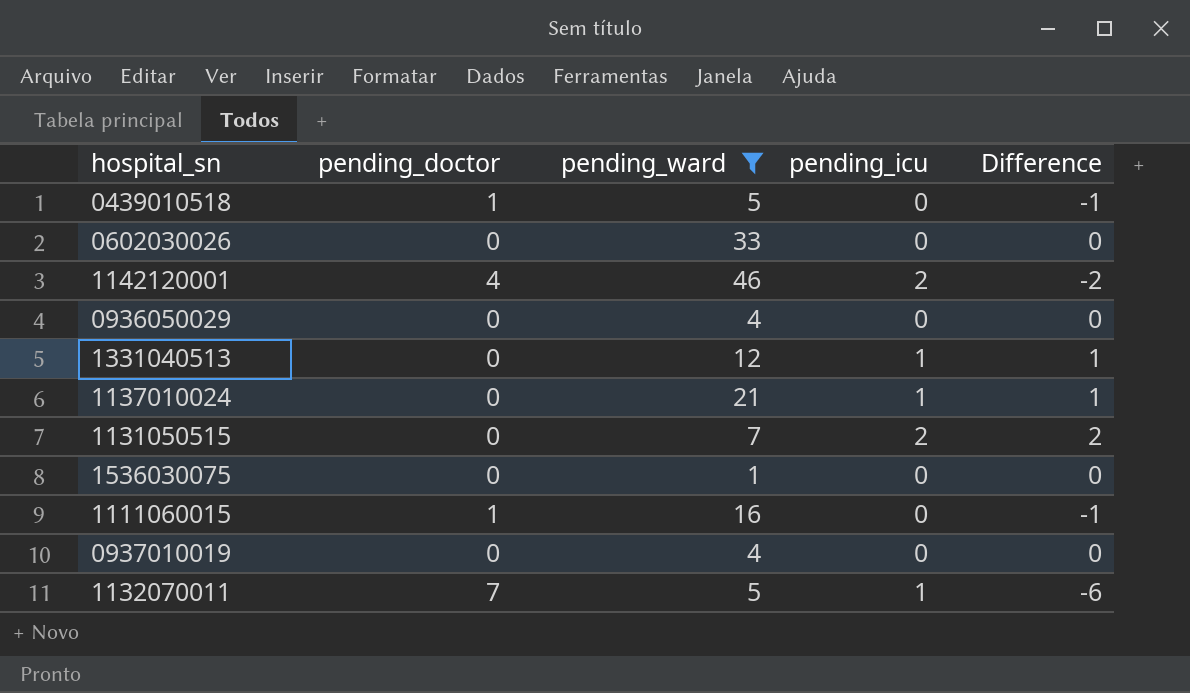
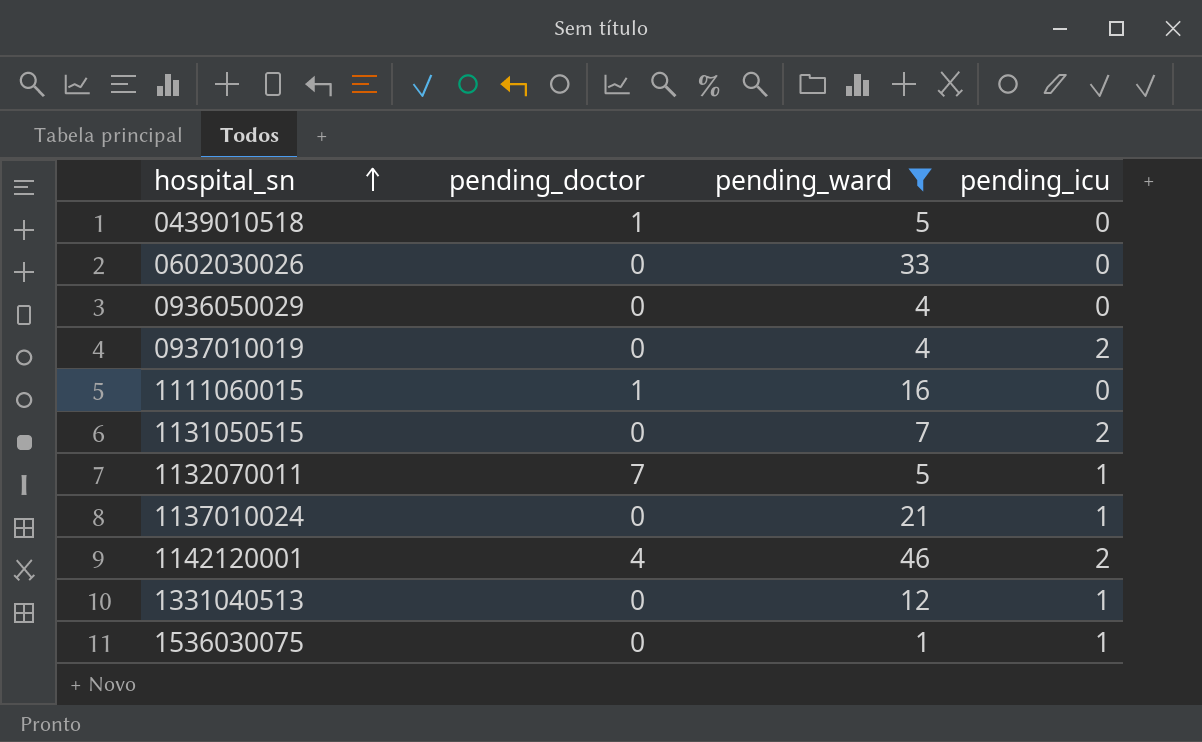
row order: none -> hospital_sn ascending
column Difference | formula: [pending_icu] - [pending_doctor] -> none
0937010019 | pending_icu: 0 -> 2
1536030075 | pending_icu: 0 -> 1

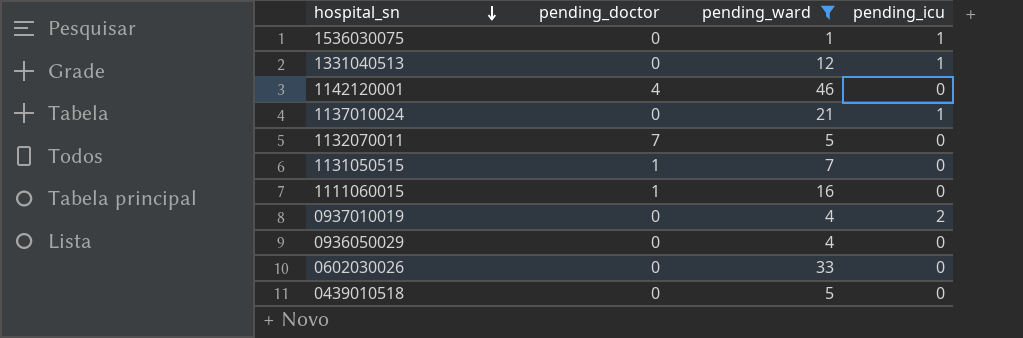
row order: hospital_sn ascending -> hospital_sn descending
1142120001 | pending_icu: 2 -> 0
1132070011 | pending_icu: 1 -> 0
1131050515 | pending_doctor: 0 -> 1
1131050515 | pending_icu: 2 -> 0
0439010518 | pending_doctor: 1 -> 0

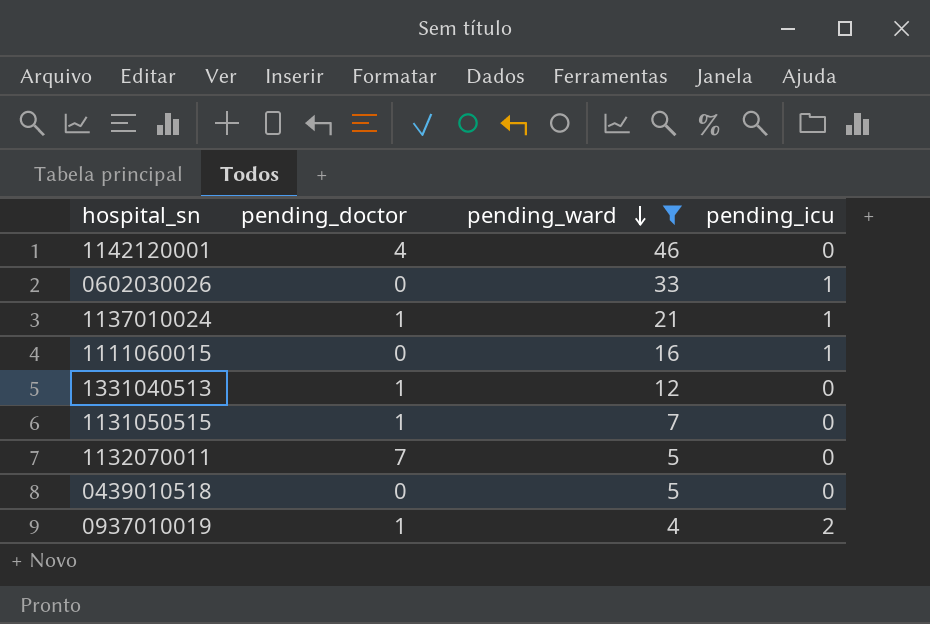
row order: hospital_sn descending -> pending_ward descending
row 1536030075: 0 | 1 | 1 -> none
row 0936050029: 0 | 4 | 0 -> none
0602030026 | pending_icu: 0 -> 1
1137010024 | pending_doctor: 0 -> 1
1111060015 | pending_doctor: 1 -> 0
1111060015 | pending_icu: 0 -> 1
1331040513 | pending_doctor: 0 -> 1
1331040513 | pending_icu: 1 -> 0
0937010019 | pending_doctor: 0 -> 1

